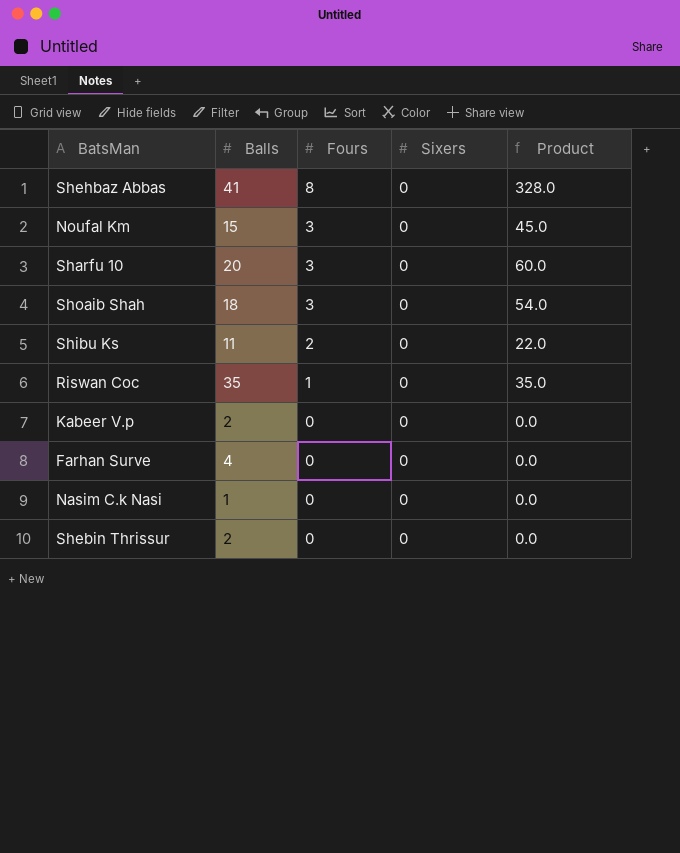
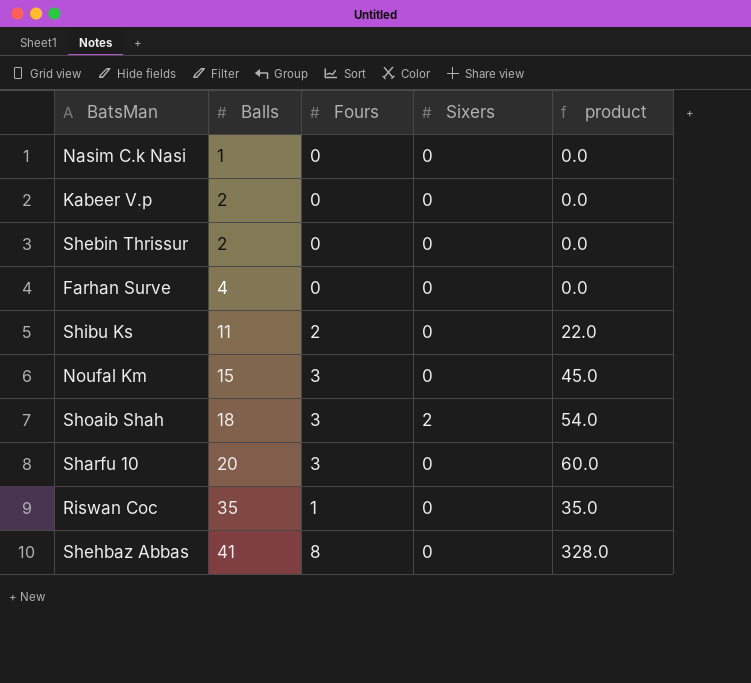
row order: Fours descending -> Balls ascending
column name: Product -> product
Shoaib Shah | Sixers: 0 -> 2

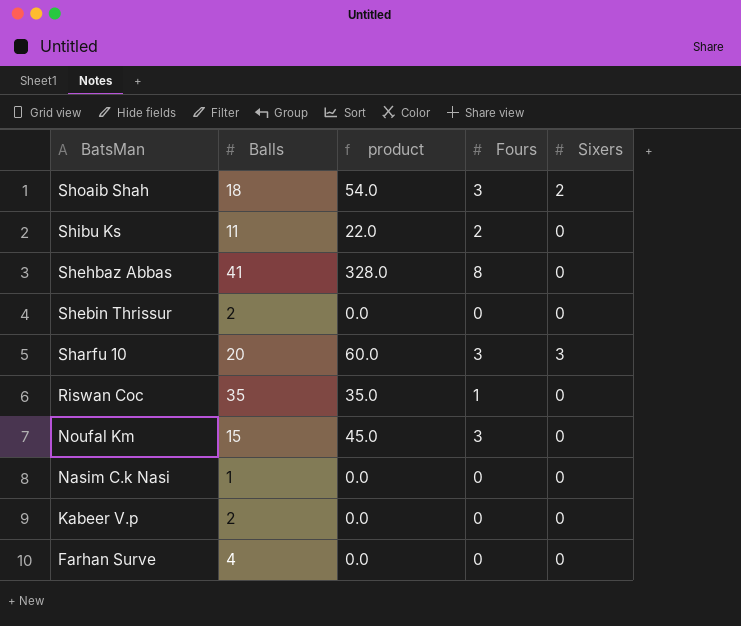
row order: Balls ascending -> BatsMan descending
column product | position: 5 -> 3
Sharfu 10 | Sixers: 0 -> 3

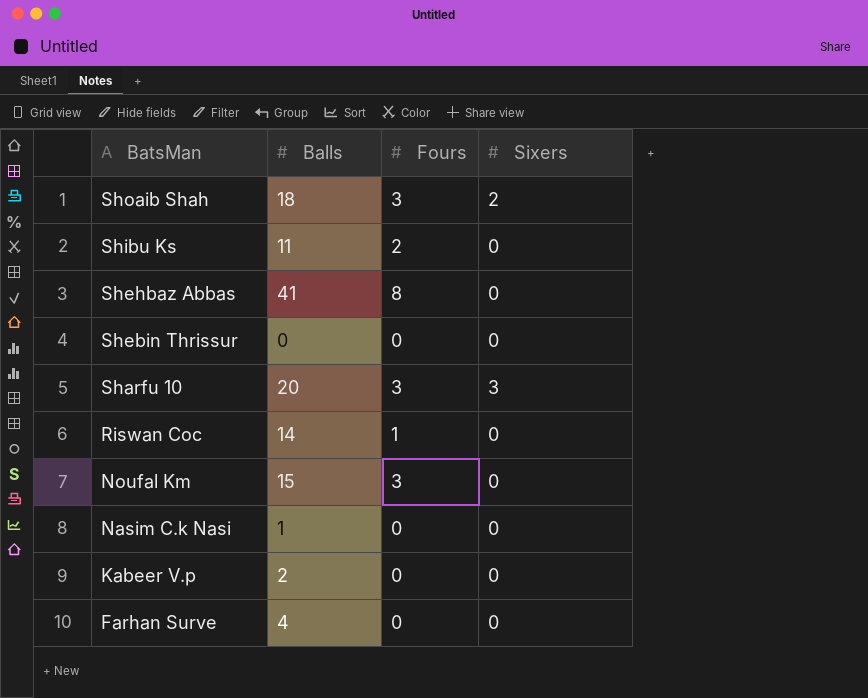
column product | formula: [Balls] * [Fours] -> none
Shebin Thrissur | Balls: 2 -> 0
Riswan Coc | Balls: 35 -> 14

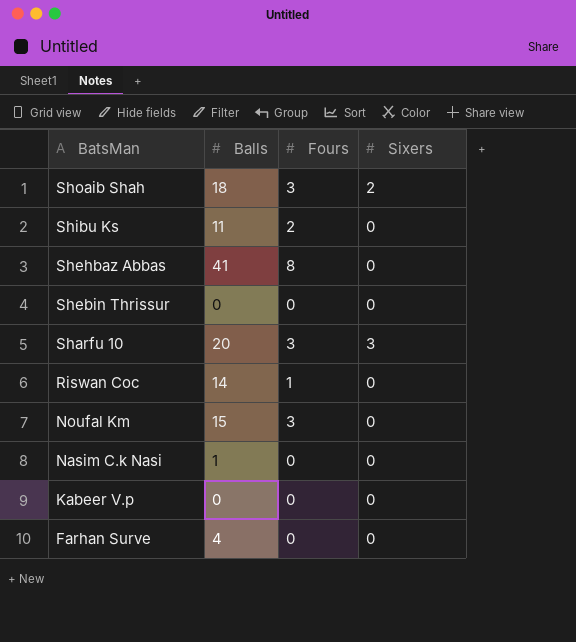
Kabeer V.p | Balls: 2 -> 0

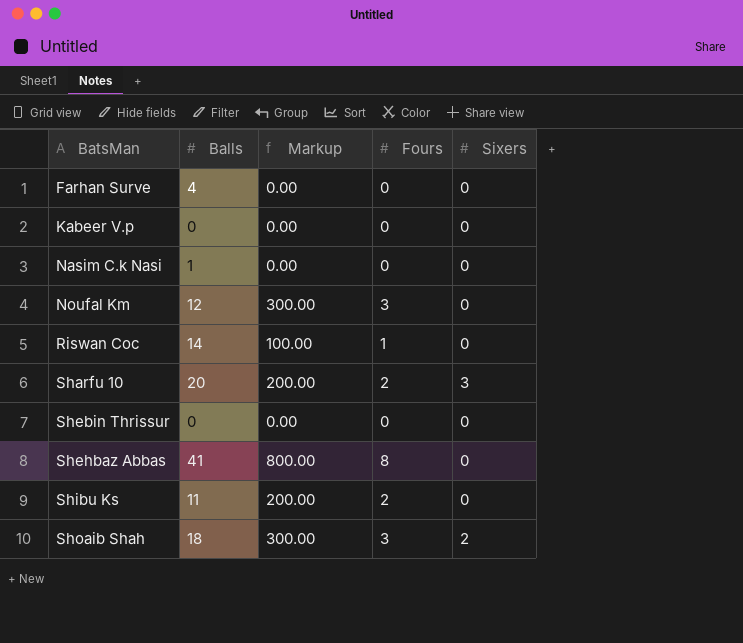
row order: BatsMan descending -> BatsMan ascending
column Markup | formula: none -> [Fours] * 100
Noufal Km | Balls: 15 -> 12
Sharfu 10 | Fours: 3 -> 2

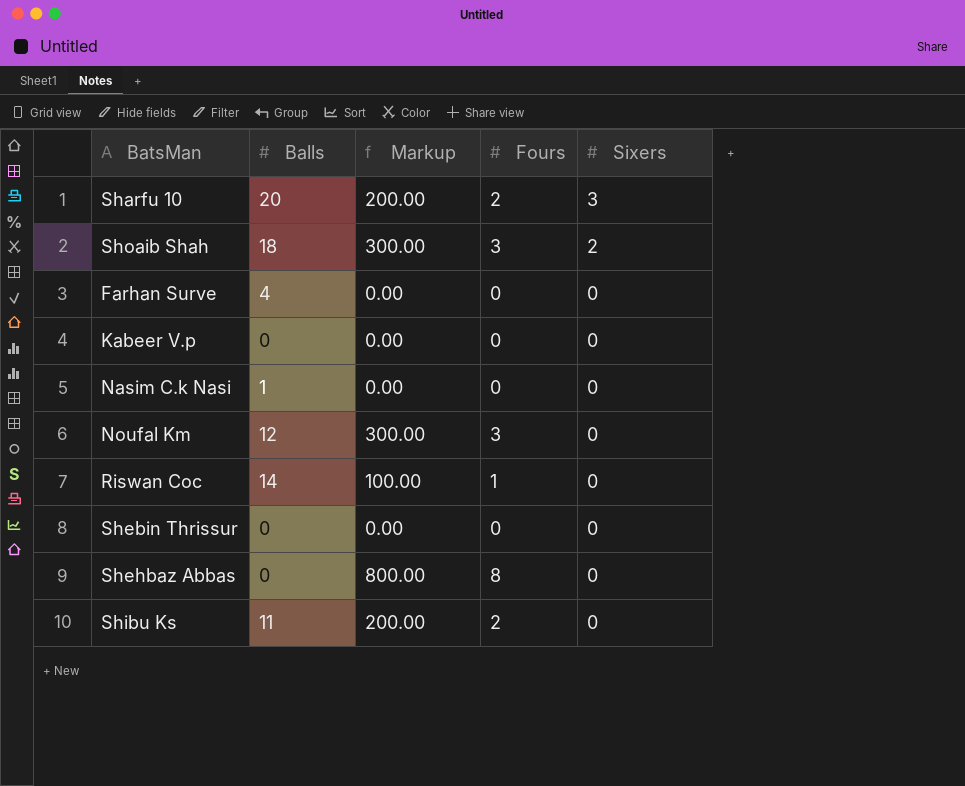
row order: BatsMan ascending -> Sixers descending
Shehbaz Abbas | Balls: 41 -> 0

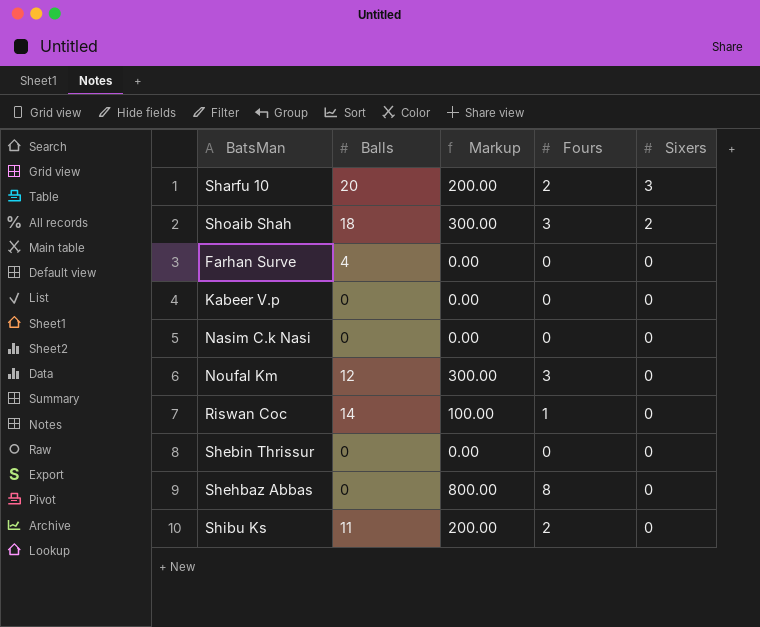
Nasim C.k Nasi | Balls: 1 -> 0

